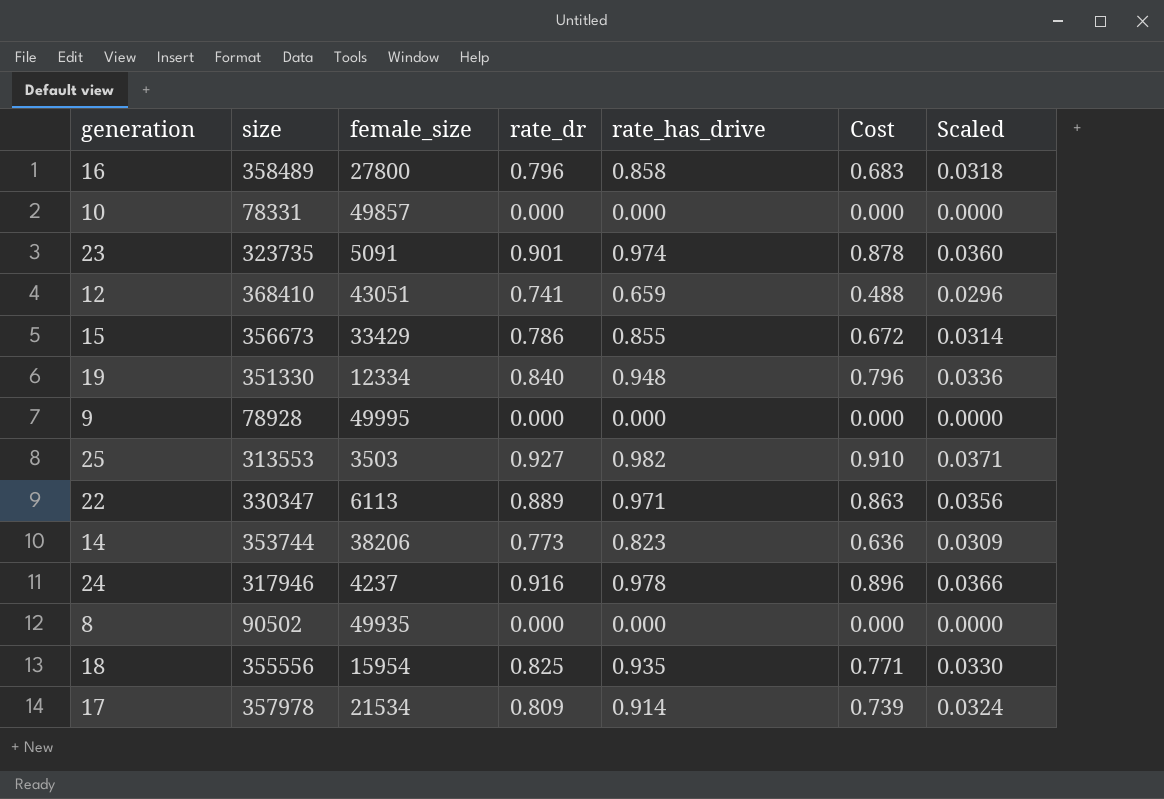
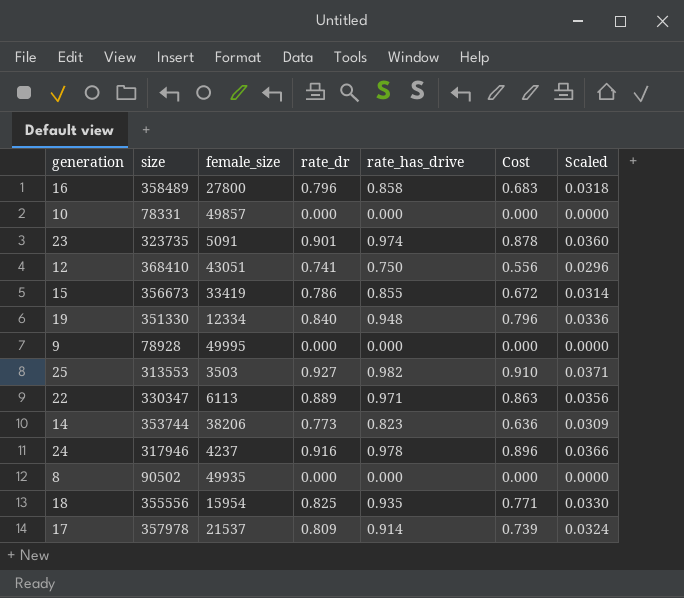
12 | rate_has_drive: 0.659 -> 0.750
12 | Cost: 0.488 -> 0.556
15 | female_size: 33429 -> 33419
17 | female_size: 21534 -> 21537

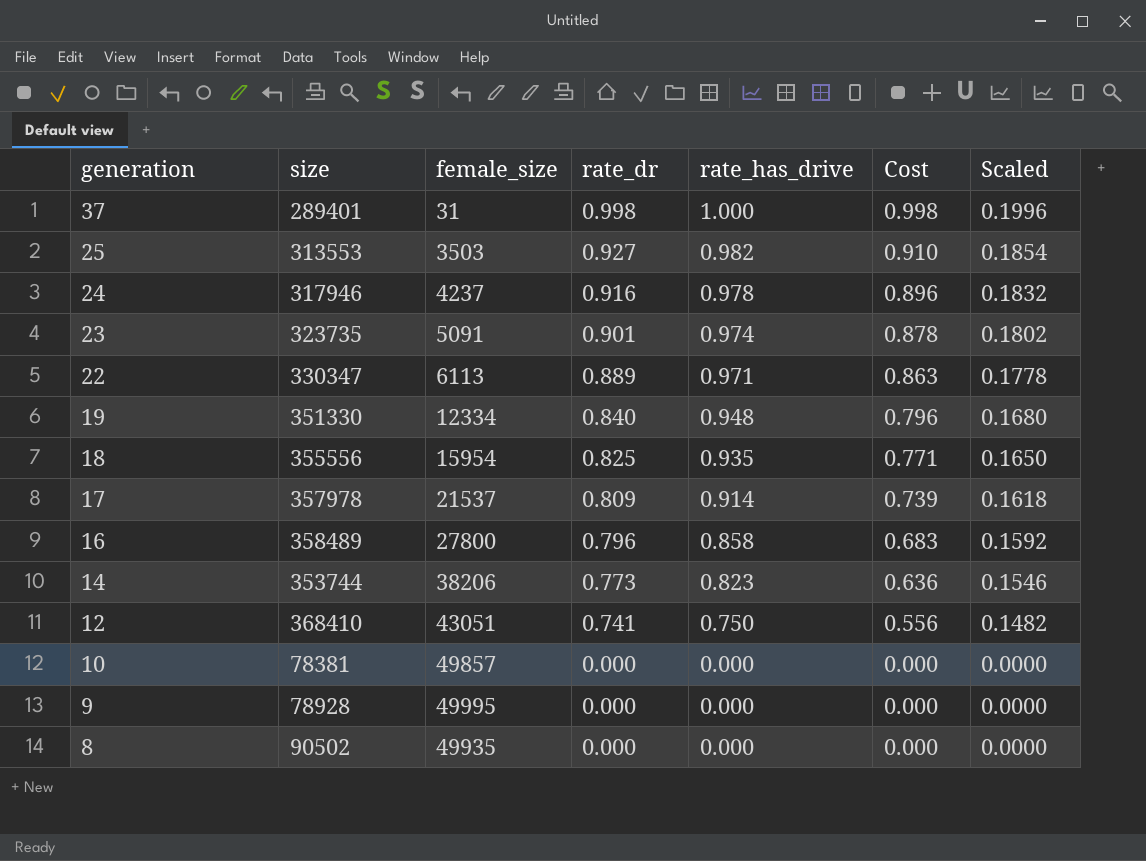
row order: none -> generation descending
column Scaled | formula: [rate_dr] * 0.04 -> [rate_dr] * 0.2
row 15: 356673 | 33419 | 0.786 | 0.855 | 0.672 | 0.0314 -> none
row 37: none -> 289401 | 31 | 0.998 | 1.000 | 0.998 | 0.1996
10 | size: 78331 -> 78381

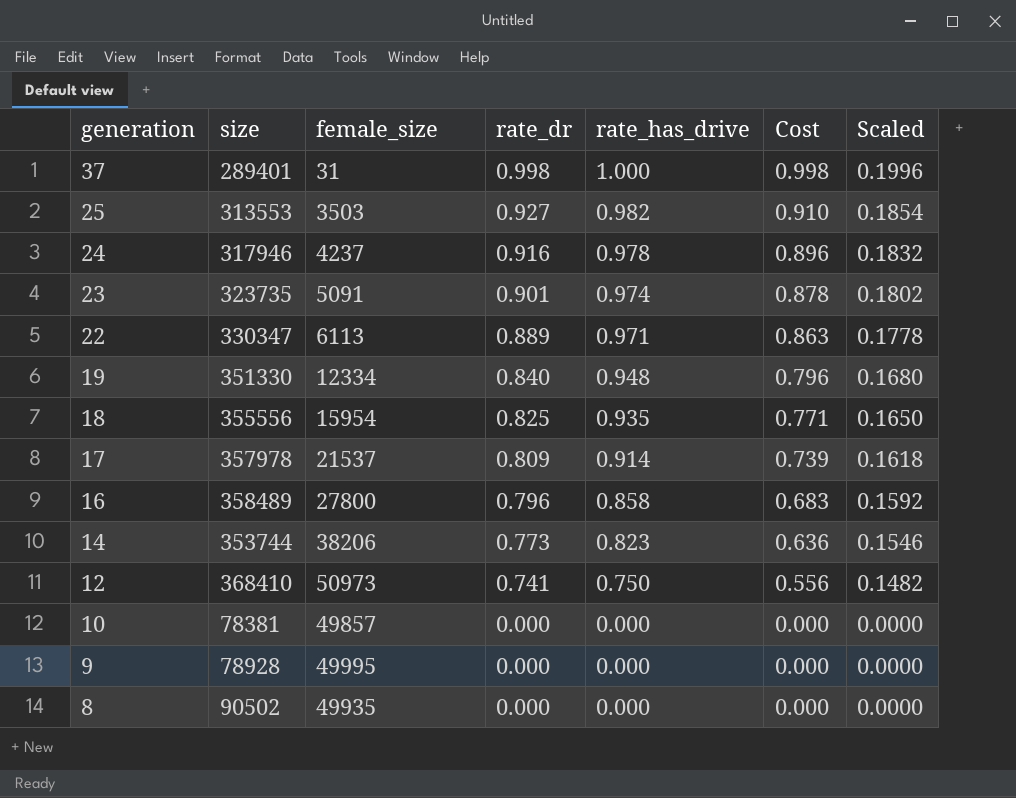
12 | female_size: 43051 -> 50973

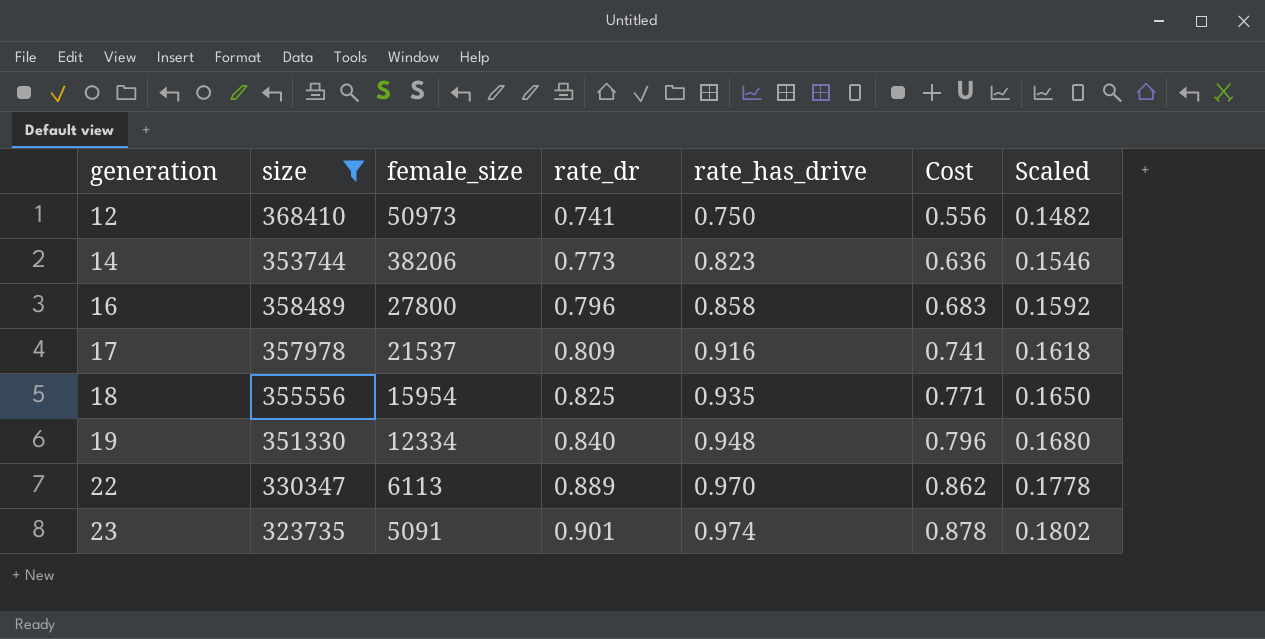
filter: none -> size >= 323735
row order: generation descending -> generation ascending
17 | rate_has_drive: 0.914 -> 0.916
17 | Cost: 0.739 -> 0.741
22 | rate_has_drive: 0.971 -> 0.970
22 | Cost: 0.863 -> 0.862

